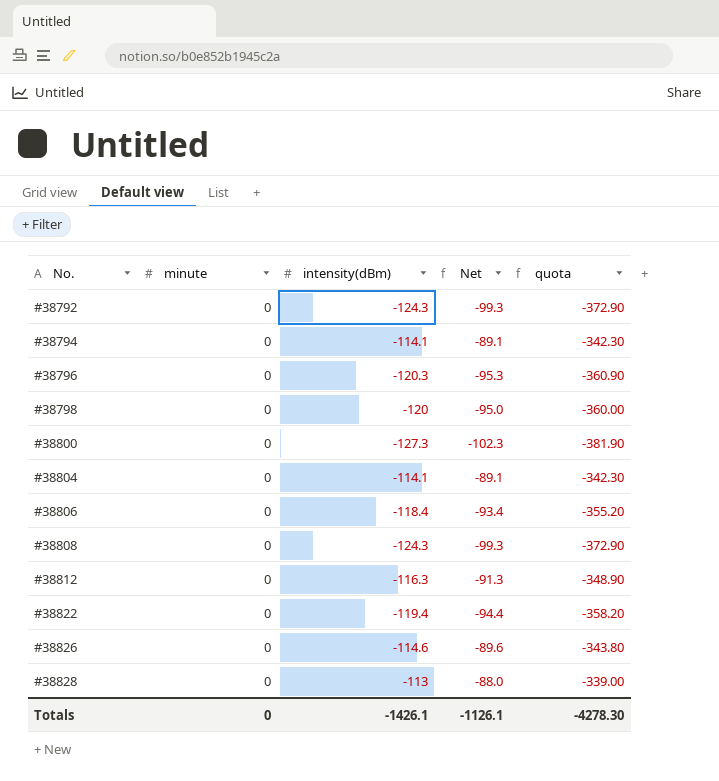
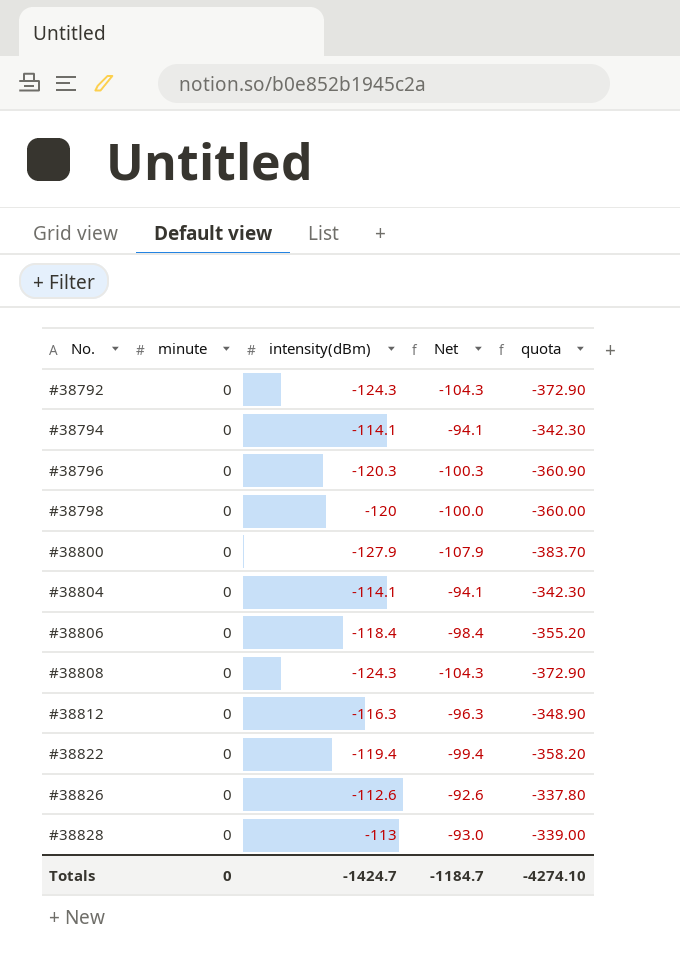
column Net | formula: [intensity(dBm)] + 25 -> [intensity(dBm)] + 20
#38800 | intensity(dBm): -127.3 -> -127.9
#38800 | quota: -381.90 -> -383.70
#38826 | intensity(dBm): -114.6 -> -112.6
#38826 | quota: -343.80 -> -337.80
Totals | intensity(dBm): -1426.1 -> -1424.7
Totals | Net: -1126.1 -> -1184.7
Totals | quota: -4278.30 -> -4274.10

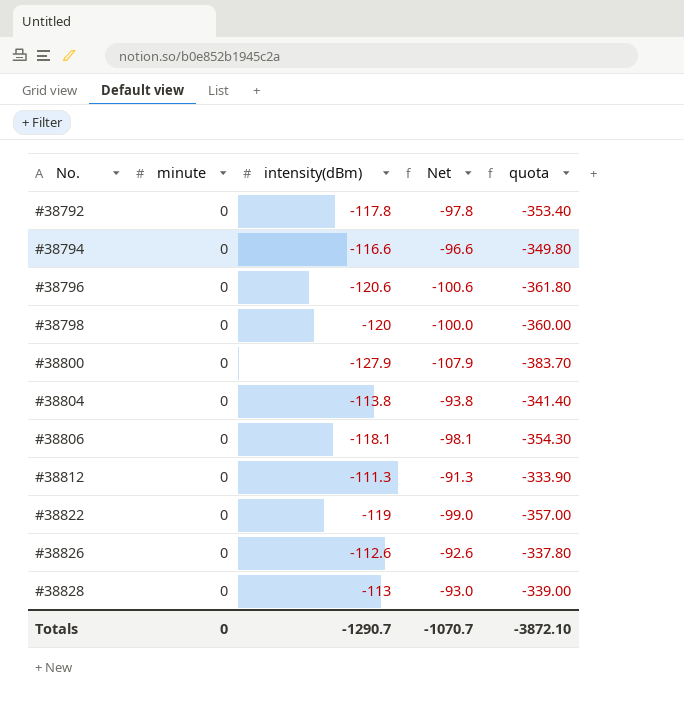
row #38808: 0 | -124.3 | -104.3 | -372.90 -> none
#38792 | intensity(dBm): -124.3 -> -117.8
#38792 | Net: -104.3 -> -97.8
#38792 | quota: -372.90 -> -353.40
#38794 | intensity(dBm): -114.1 -> -116.6
#38794 | Net: -94.1 -> -96.6
#38794 | quota: -342.30 -> -349.80
#38796 | intensity(dBm): -120.3 -> -120.6
#38796 | Net: -100.3 -> -100.6
#38796 | quota: -360.90 -> -361.80
#38804 | intensity(dBm): -114.1 -> -113.8
#38804 | Net: -94.1 -> -93.8
#38804 | quota: -342.30 -> -341.40
#38806 | intensity(dBm): -118.4 -> -118.1
#38806 | Net: -98.4 -> -98.1
#38806 | quota: -355.20 -> -354.30
#38812 | intensity(dBm): -116.3 -> -111.3
#38812 | Net: -96.3 -> -91.3
#38812 | quota: -348.90 -> -333.90
#38822 | intensity(dBm): -119.4 -> -119
#38822 | Net: -99.4 -> -99.0
#38822 | quota: -358.20 -> -357.00
Totals | intensity(dBm): -1424.7 -> -1290.7
Totals | Net: -1184.7 -> -1070.7
Totals | quota: -4274.10 -> -3872.10

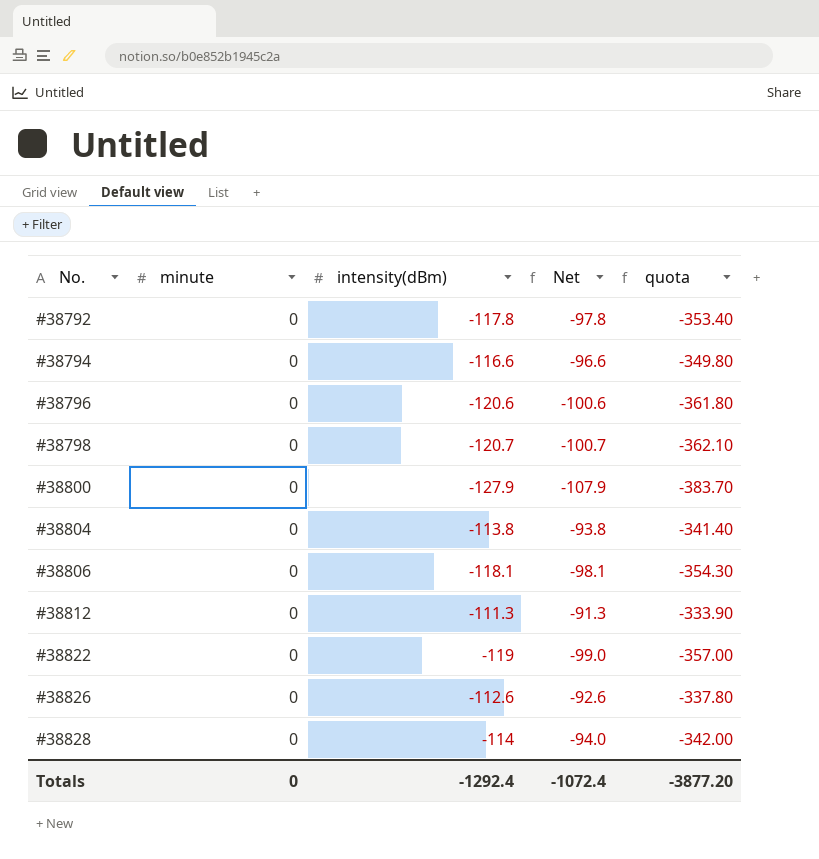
#38798 | intensity(dBm): -120 -> -120.7
#38798 | Net: -100.0 -> -100.7
#38798 | quota: -360.00 -> -362.10
#38828 | intensity(dBm): -113 -> -114
#38828 | Net: -93.0 -> -94.0
#38828 | quota: -339.00 -> -342.00
Totals | intensity(dBm): -1290.7 -> -1292.4
Totals | Net: -1070.7 -> -1072.4
Totals | quota: -3872.10 -> -3877.20

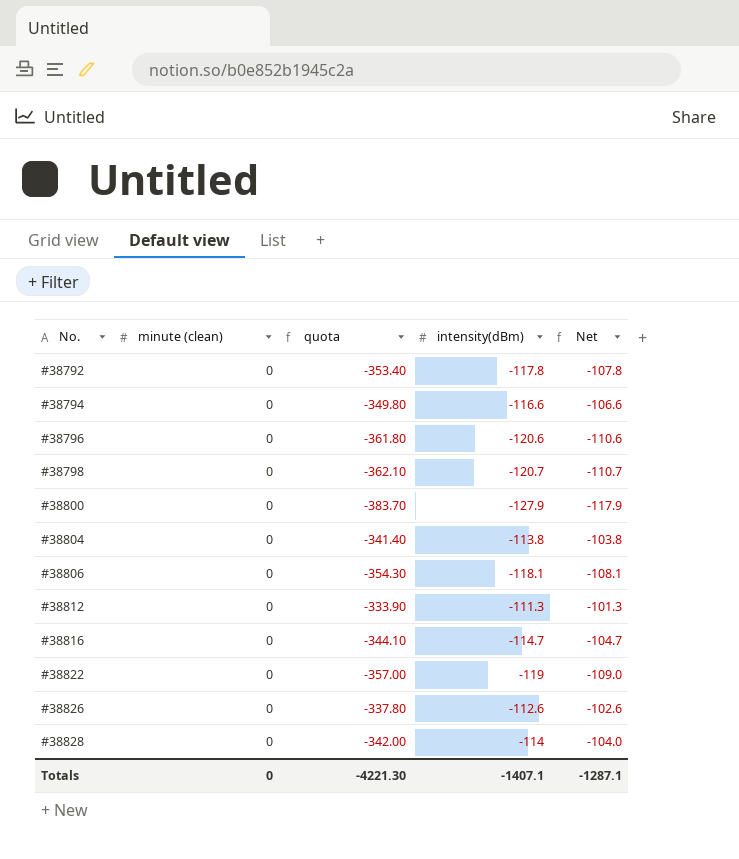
column name: minute -> minute (clean)
column quota | position: 5 -> 3
column Net | formula: [intensity(dBm)] + 20 -> [intensity(dBm)] + 10
row #38816: none -> 0 | -344.10 | -114.7 | -104.7
Totals | quota: -3877.20 -> -4221.30
Totals | intensity(dBm): -1292.4 -> -1407.1
Totals | Net: -1072.4 -> -1287.1

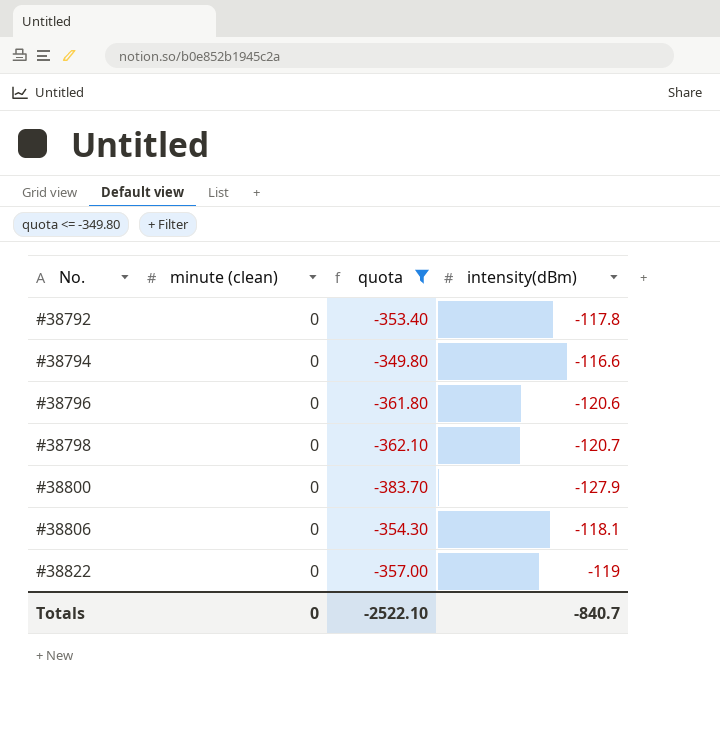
filter: none -> quota <= -349.80
column Net | formula: [intensity(dBm)] + 10 -> none
Totals | quota: -4221.30 -> -2522.10
Totals | intensity(dBm): -1407.1 -> -840.7

